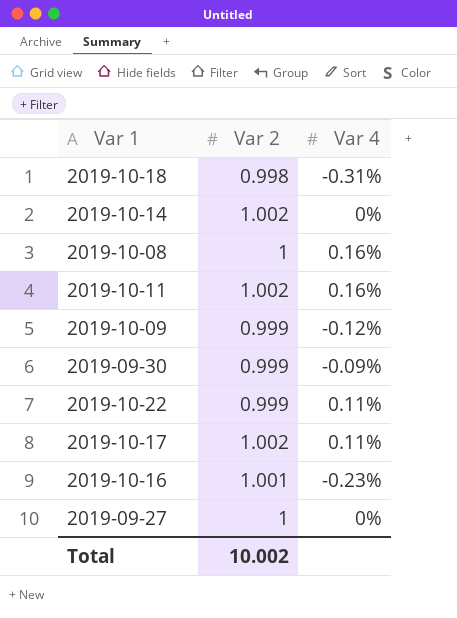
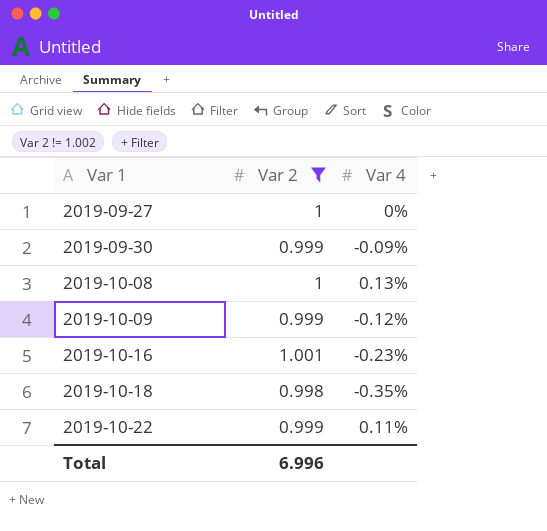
filter: none -> Var 2 != 1.002
row order: none -> Var 1 ascending
2019-10-08 | Var 4: 0.16% -> 0.13%
2019-10-18 | Var 4: -0.31% -> -0.35%
Total | Var 2: 10.002 -> 6.996

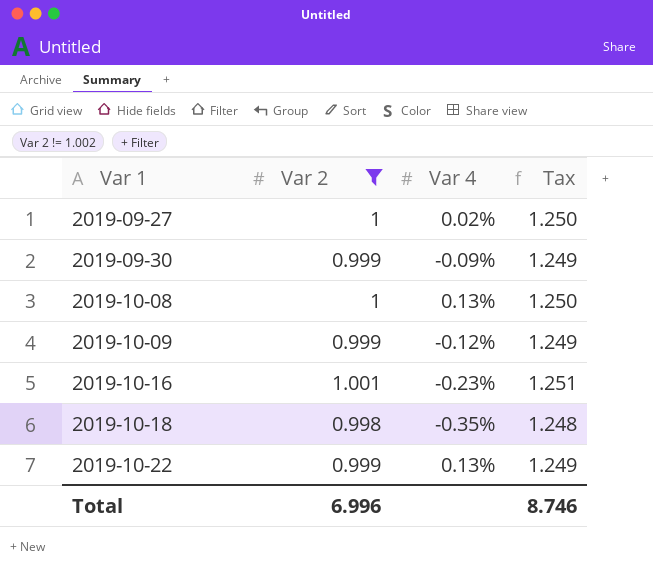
column Tax | formula: none -> [Var 2] * 1.25
2019-09-27 | Var 4: 0% -> 0.02%
2019-10-22 | Var 4: 0.11% -> 0.13%

